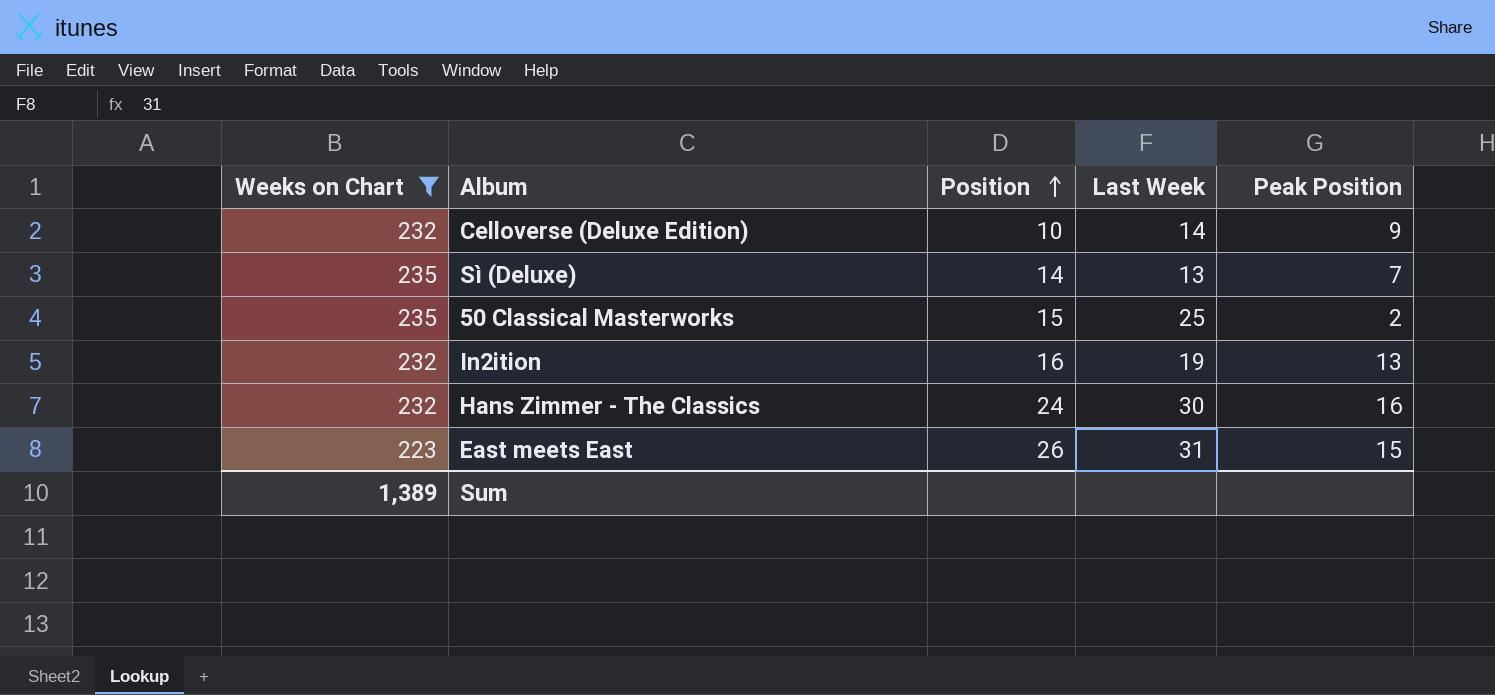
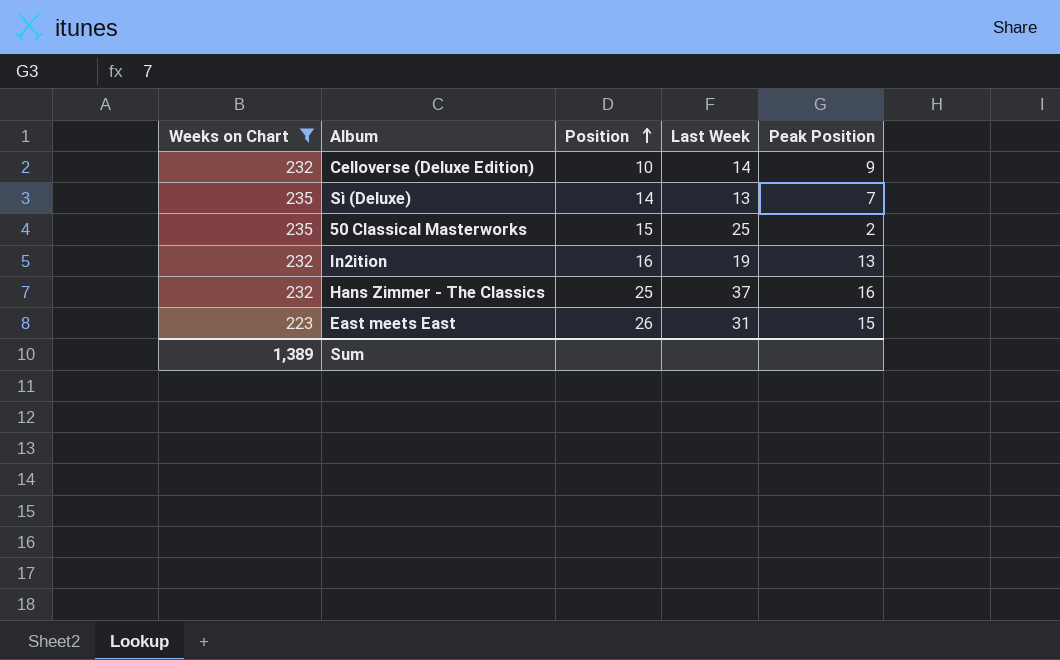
Hans Zimmer - The Classics | Position: 24 -> 25
Hans Zimmer - The Classics | Last Week: 30 -> 37

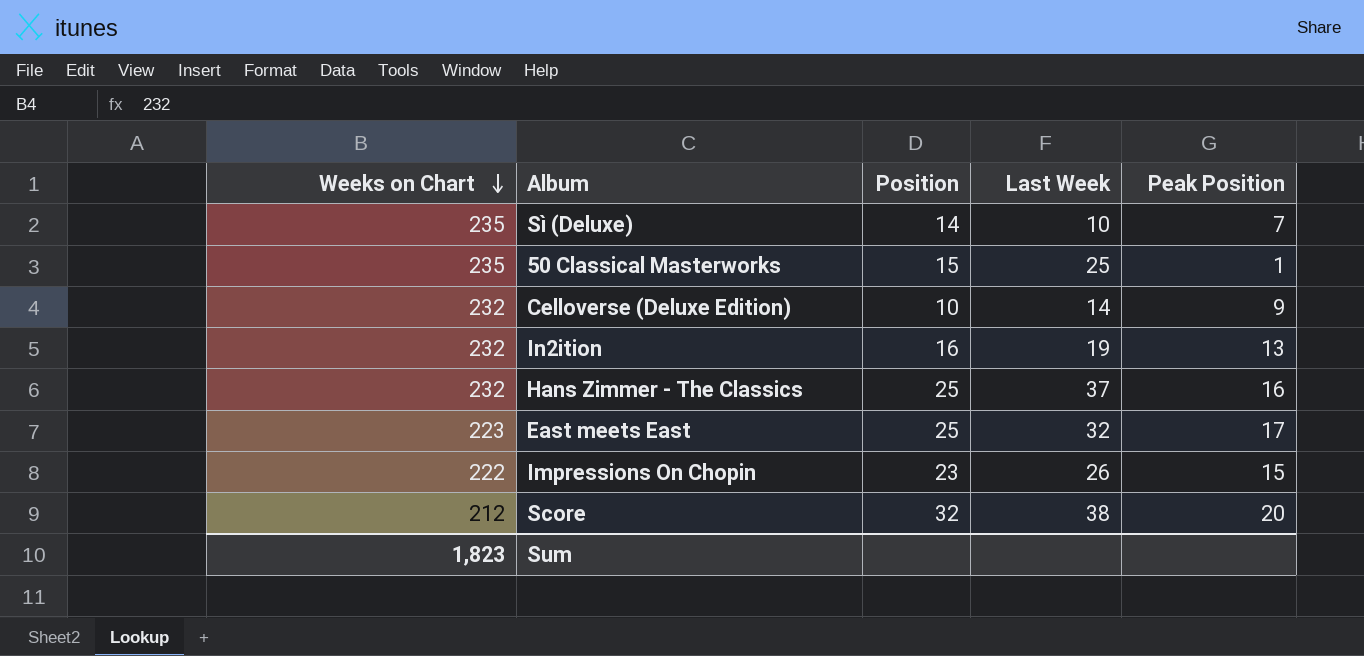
filter: Weeks on Chart >= 223 -> none
row order: Position ascending -> Weeks on Chart descending
Sì (Deluxe) | Last Week: 13 -> 10
50 Classical Masterworks | Peak Position: 2 -> 1
East meets East | Position: 26 -> 25
East meets East | Last Week: 31 -> 32
East meets East | Peak Position: 15 -> 17
Sum | Weeks on Chart: 1,389 -> 1,823

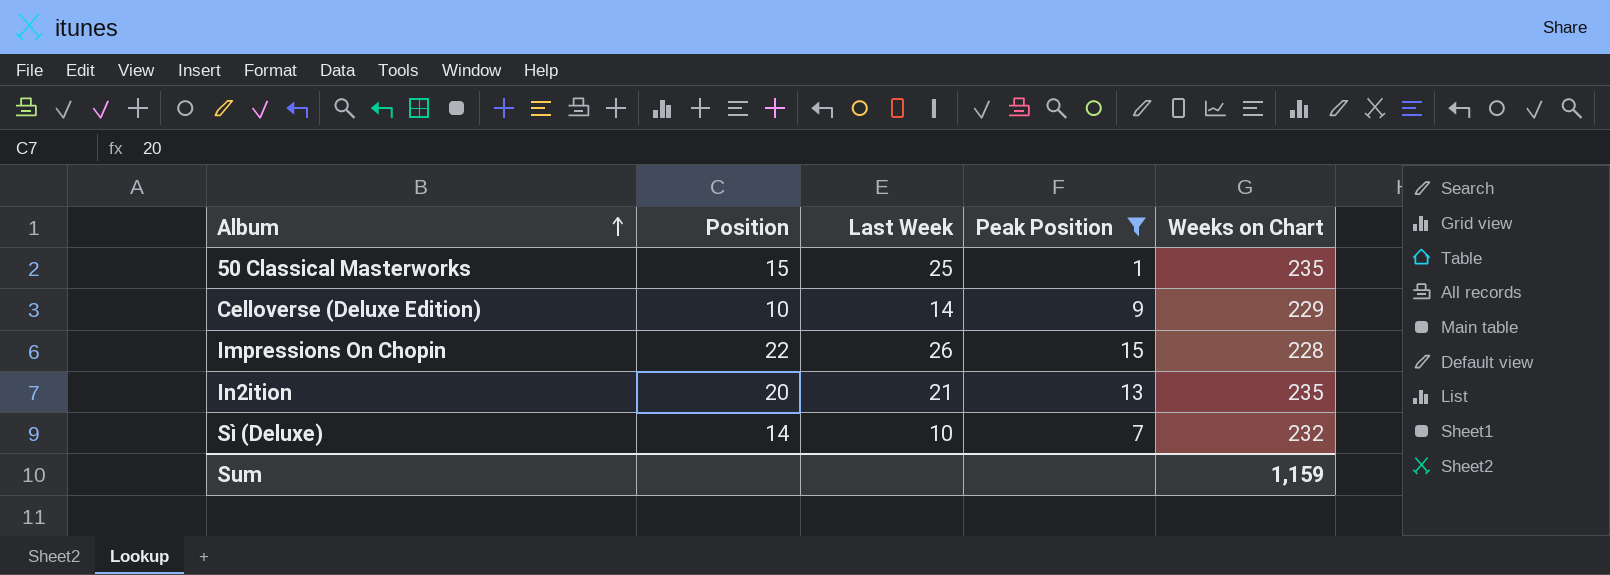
filter: none -> Peak Position <= 15
row order: Weeks on Chart descending -> Album ascending
column Weeks on Chart | position: 1 -> 5
Celloverse (Deluxe Edition) | Weeks on Chart: 232 -> 229
Impressions On Chopin | Position: 23 -> 22
Impressions On Chopin | Weeks on Chart: 222 -> 228
In2ition | Position: 16 -> 20
In2ition | Last Week: 19 -> 21
In2ition | Weeks on Chart: 232 -> 235
Sì (Deluxe) | Weeks on Chart: 235 -> 232
Sum | Weeks on Chart: 1,823 -> 1,159

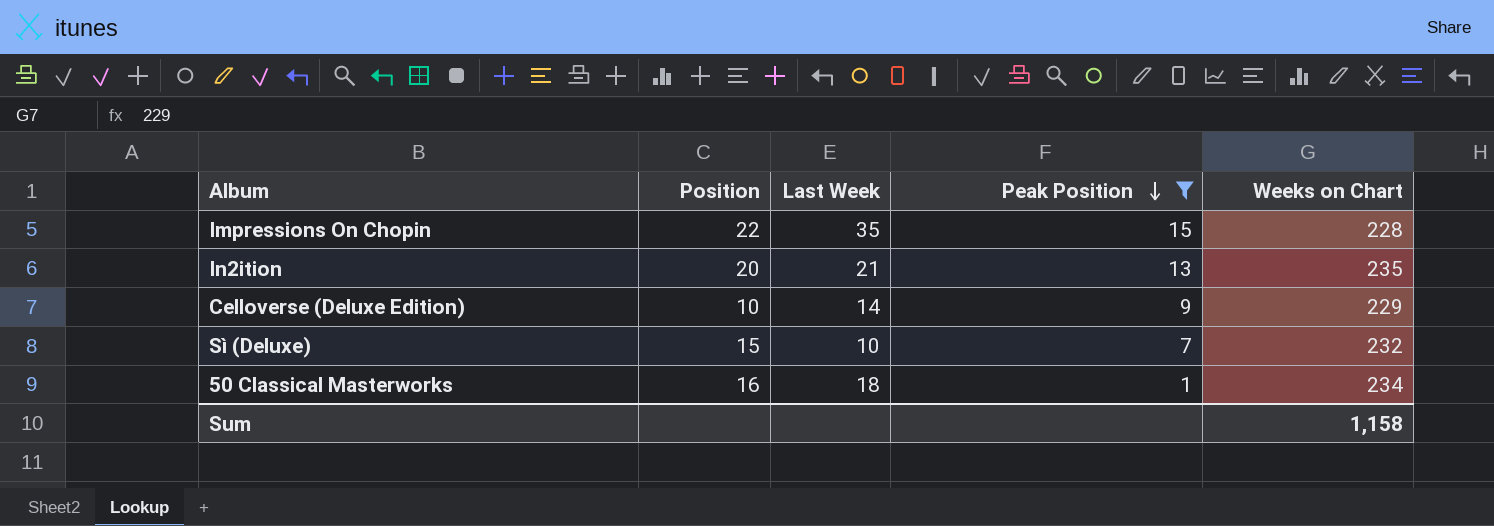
row order: Album ascending -> Peak Position descending
Impressions On Chopin | Last Week: 26 -> 35
Sì (Deluxe) | Position: 14 -> 15
50 Classical Masterworks | Position: 15 -> 16
50 Classical Masterworks | Last Week: 25 -> 18
50 Classical Masterworks | Weeks on Chart: 235 -> 234
Sum | Weeks on Chart: 1,159 -> 1,158

